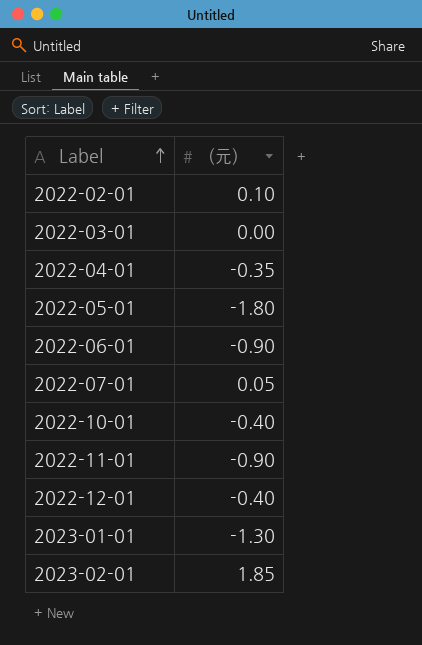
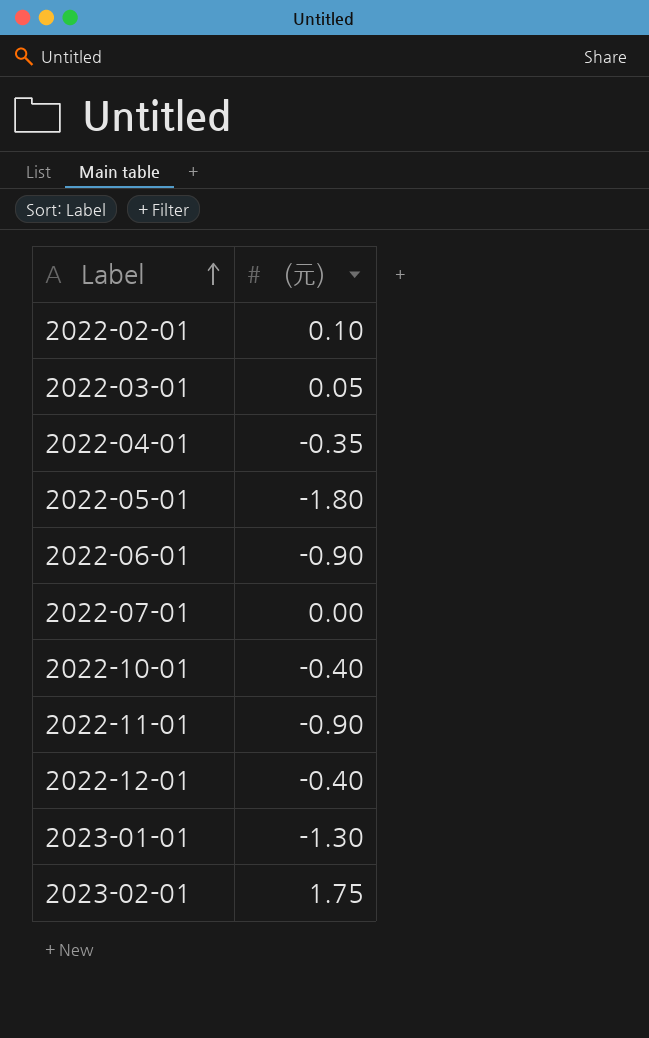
2022-03-01 | (元): 0.00 -> 0.05
2022-07-01 | (元): 0.05 -> 0.00
2023-02-01 | (元): 1.85 -> 1.75

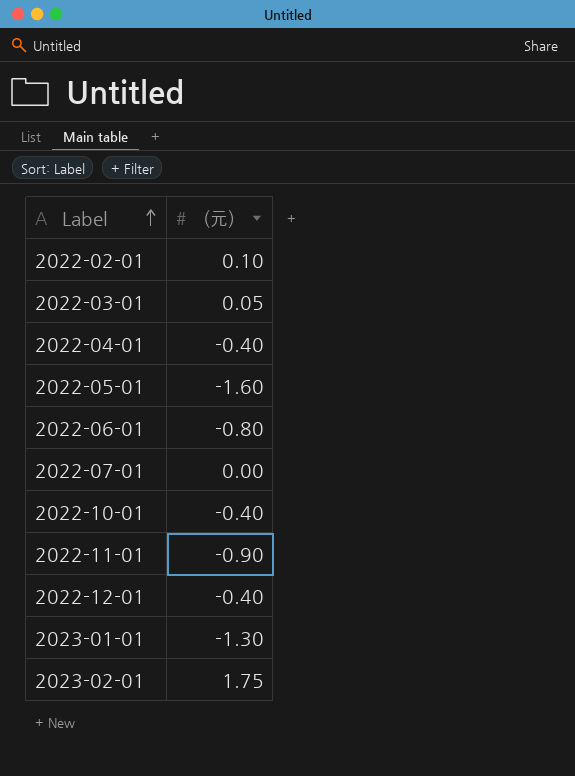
2022-04-01 | (元): -0.35 -> -0.40
2022-05-01 | (元): -1.80 -> -1.60
2022-06-01 | (元): -0.90 -> -0.80

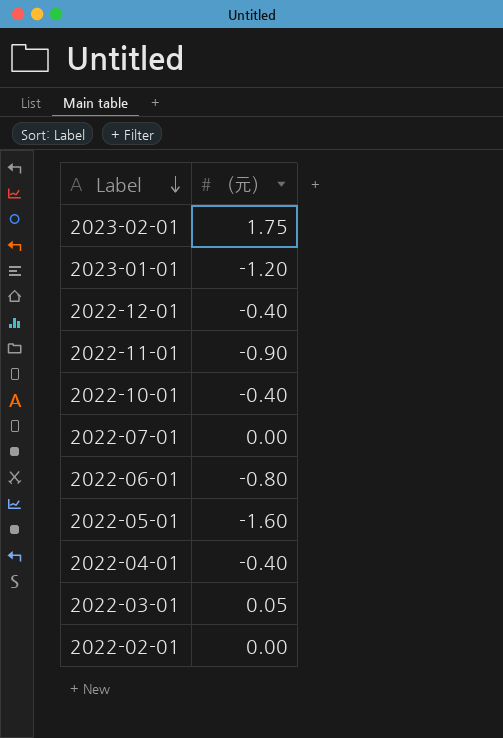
row order: Label ascending -> Label descending
2023-01-01 | (元): -1.30 -> -1.20
2022-02-01 | (元): 0.10 -> 0.00

